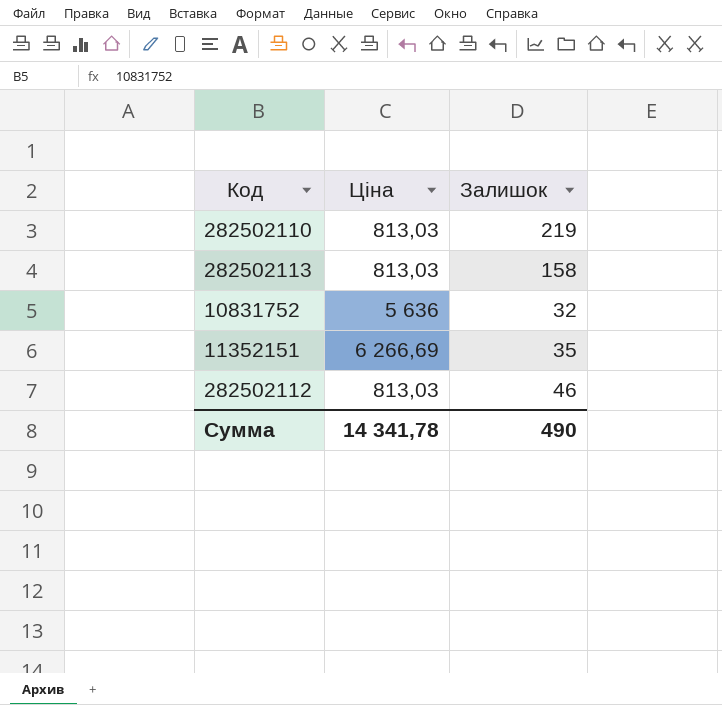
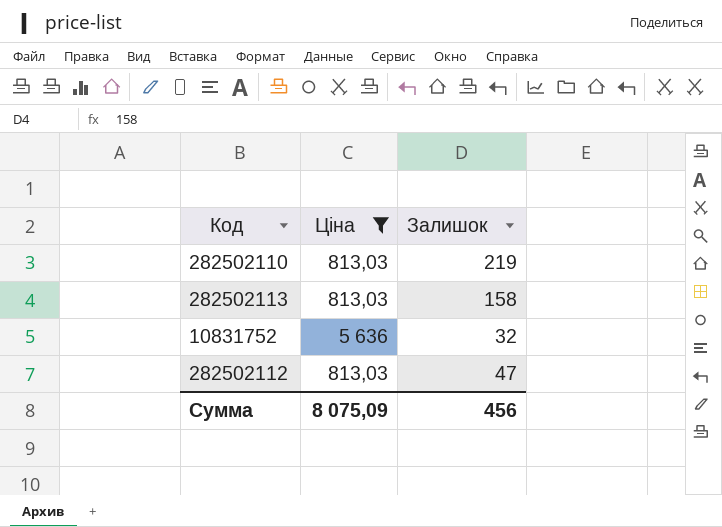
filter: none -> Ціна != 6 266,69
282502112 | Залишок: 46 -> 47
Сумма | Ціна: 14 341,78 -> 8 075,09
Сумма | Залишок: 490 -> 456

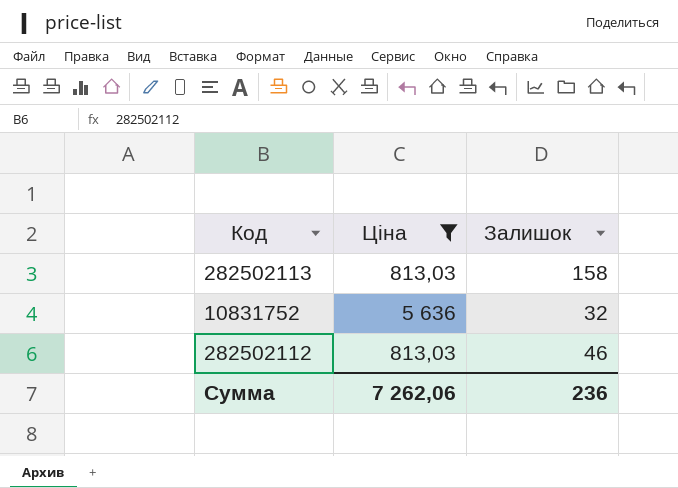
row 282502110: 813,03 | 219 -> none
282502112 | Залишок: 47 -> 46
Сумма | Ціна: 8 075,09 -> 7 262,06
Сумма | Залишок: 456 -> 236

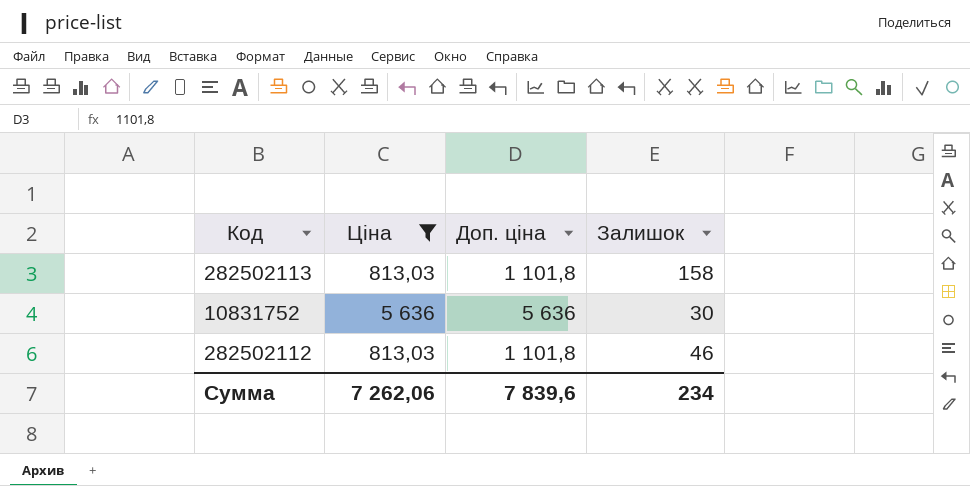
column Доп. ціна | position: none -> 3
10831752 | Залишок: 32 -> 30
Сумма | Залишок: 236 -> 234

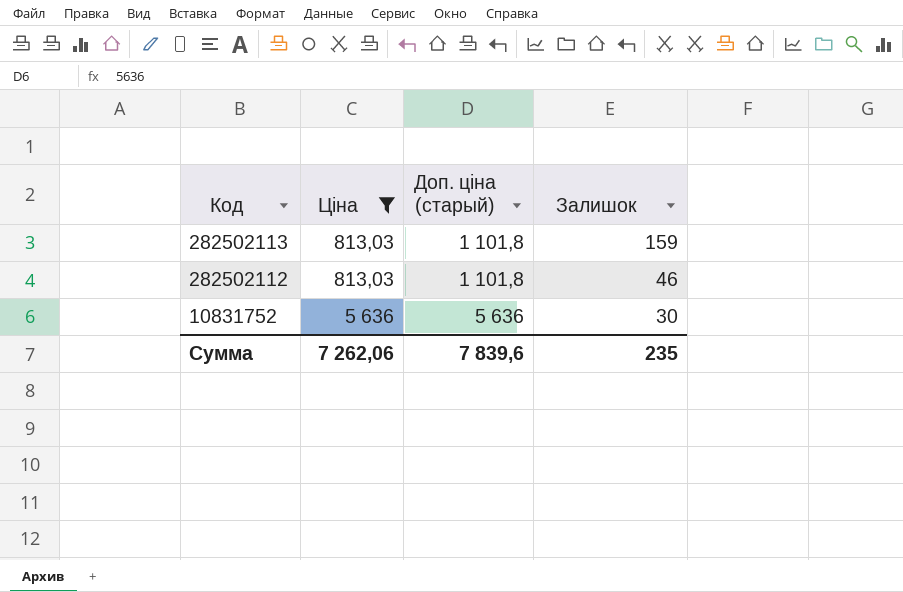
row order: none -> Код descending
column name: Доп. ціна -> Доп. ціна (старый)
282502113 | Залишок: 158 -> 159
Сумма | Залишок: 234 -> 235

